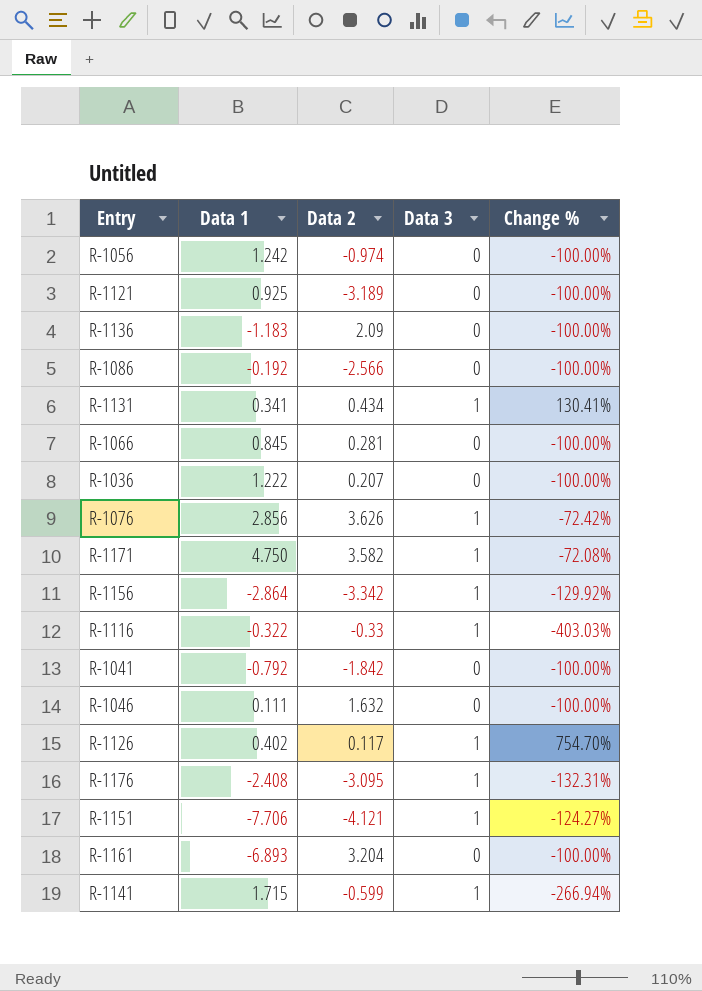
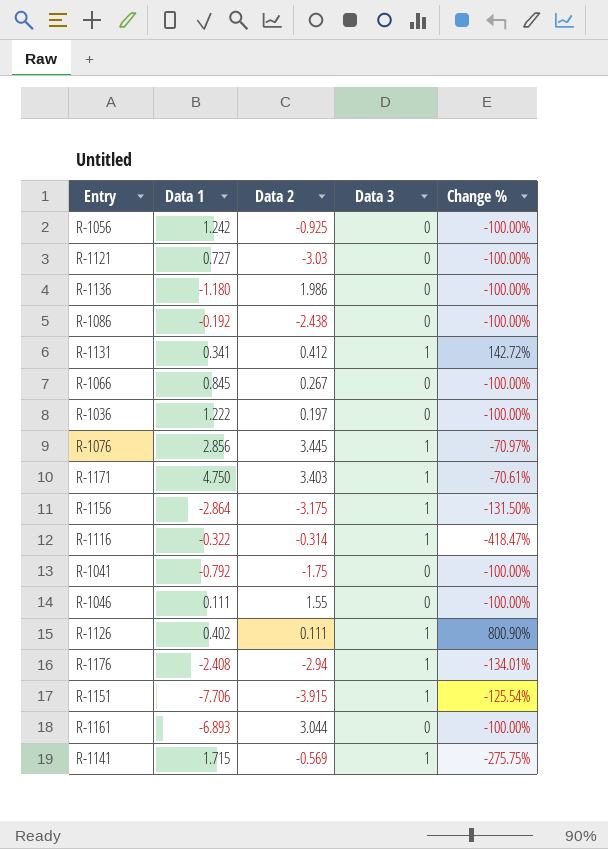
R-1056 | Data 2: -0.974 -> -0.925
R-1121 | Data 1: 0.925 -> 0.727
R-1121 | Data 2: -3.189 -> -3.03
R-1136 | Data 1: -1.183 -> -1.180
R-1136 | Data 2: 2.09 -> 1.986
R-1086 | Data 2: -2.566 -> -2.438
R-1131 | Data 2: 0.434 -> 0.412
R-1131 | Change %: 130.41% -> 142.72%
R-1066 | Data 2: 0.281 -> 0.267
R-1036 | Data 2: 0.207 -> 0.197
R-1076 | Data 2: 3.626 -> 3.445
R-1076 | Change %: -72.42% -> -70.97%
R-1171 | Data 2: 3.582 -> 3.403
R-1171 | Change %: -72.08% -> -70.61%
R-1156 | Data 2: -3.342 -> -3.175
R-1156 | Change %: -129.92% -> -131.50%
R-1116 | Data 2: -0.33 -> -0.314
R-1116 | Change %: -403.03% -> -418.47%
R-1041 | Data 2: -1.842 -> -1.75
R-1046 | Data 2: 1.632 -> 1.55
R-1126 | Data 2: 0.117 -> 0.111
R-1126 | Change %: 754.70% -> 800.90%
R-1176 | Data 2: -3.095 -> -2.94
R-1176 | Change %: -132.31% -> -134.01%
R-1151 | Data 2: -4.121 -> -3.915
R-1151 | Change %: -124.27% -> -125.54%
R-1161 | Data 2: 3.204 -> 3.044
R-1141 | Data 2: -0.599 -> -0.569
R-1141 | Change %: -266.94% -> -275.75%

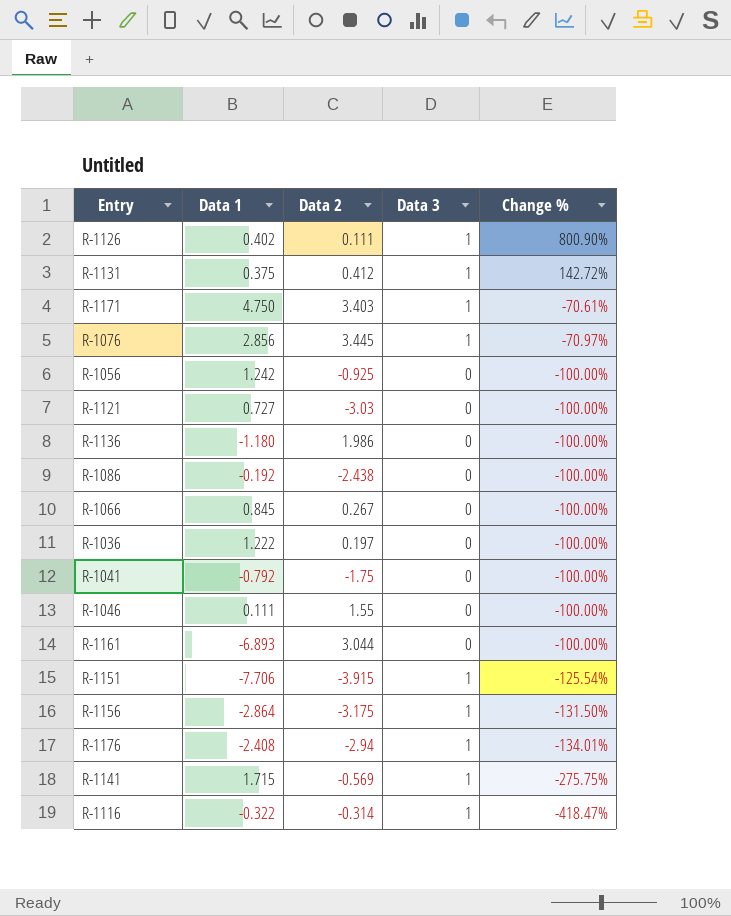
row order: none -> Change % descending
R-1131 | Data 1: 0.341 -> 0.375

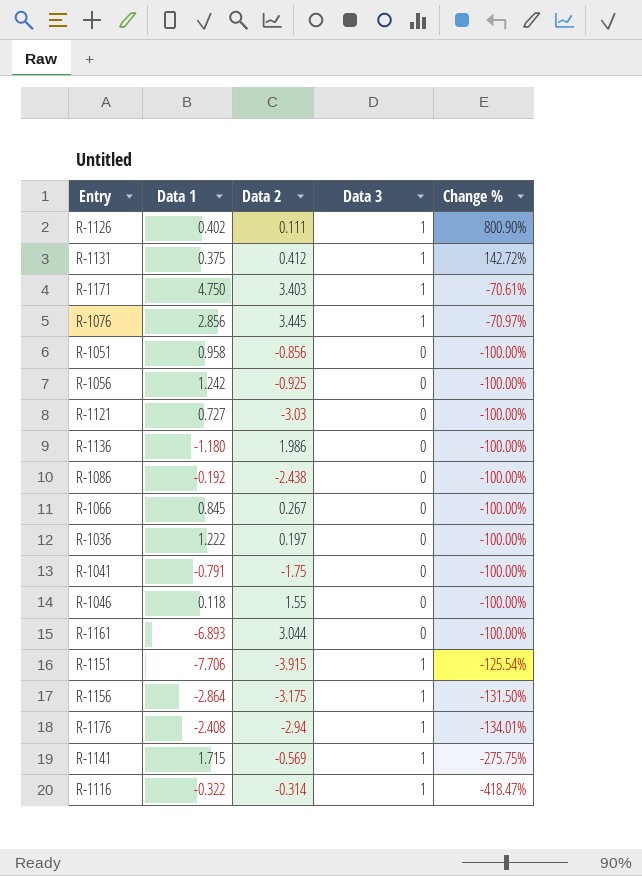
row R-1051: none -> 0.958 | -0.856 | 0 | -100.00%
R-1041 | Data 1: -0.792 -> -0.791
R-1046 | Data 1: 0.111 -> 0.118

